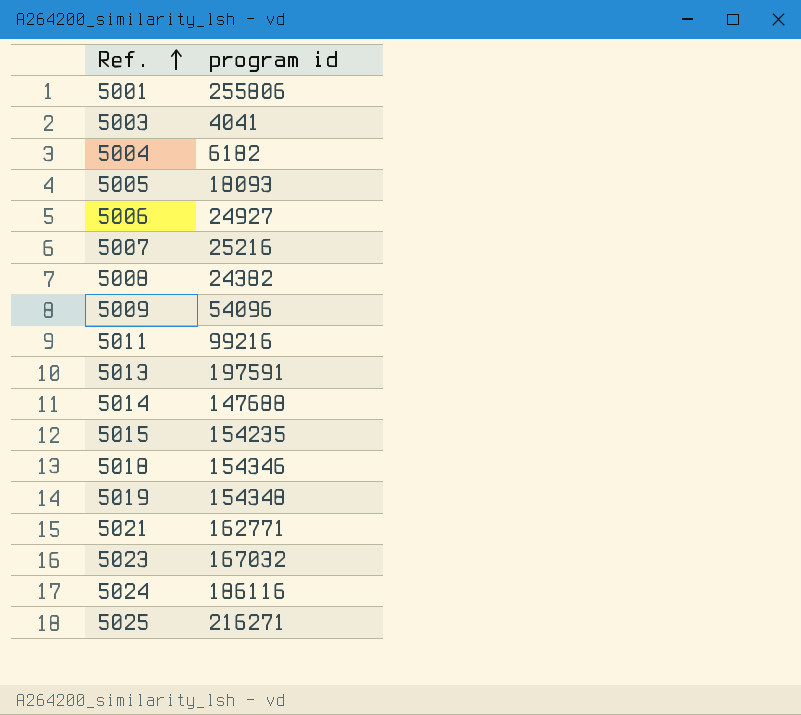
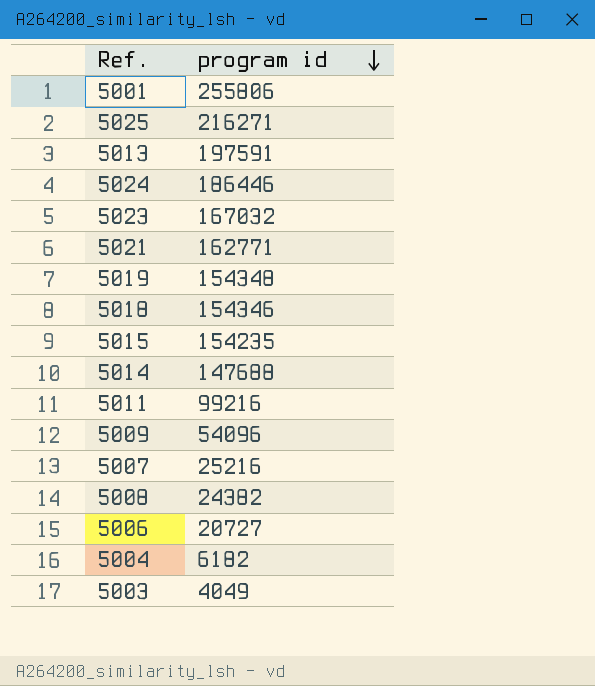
row order: Ref. ascending -> program id descending
row 5005: 18093 -> none
5024 | program id: 186116 -> 186446
5006 | program id: 24927 -> 20727
5003 | program id: 4041 -> 4049

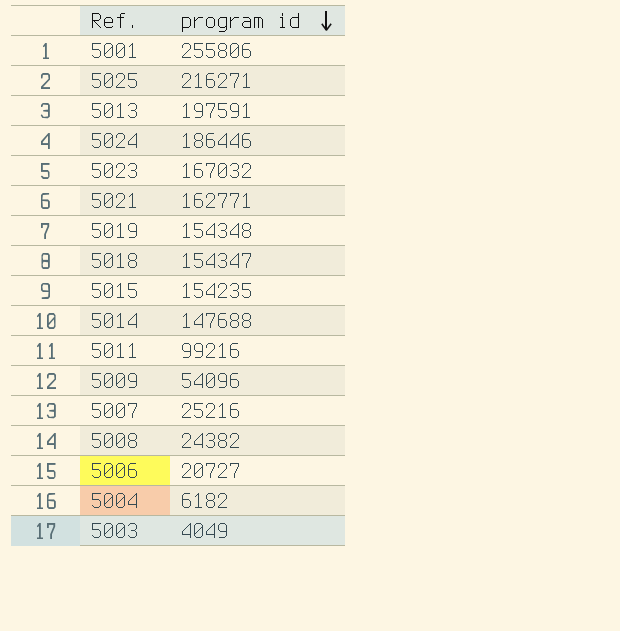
5018 | program id: 154346 -> 154347

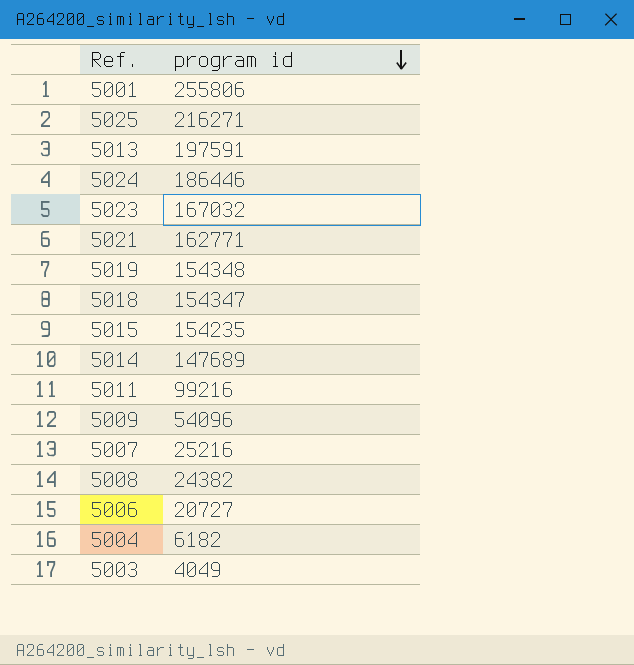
5014 | program id: 147688 -> 147689

